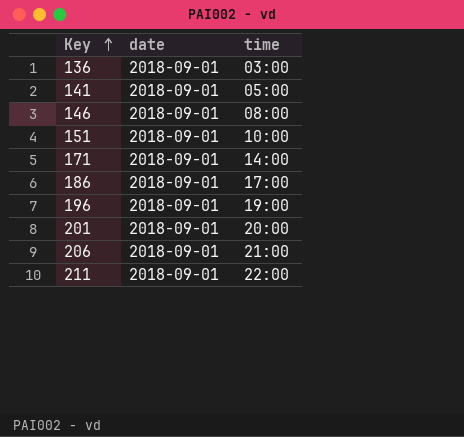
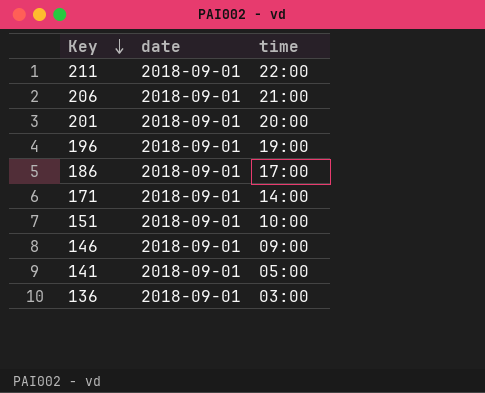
row order: Key ascending -> Key descending
146 | time: 08:00 -> 09:00

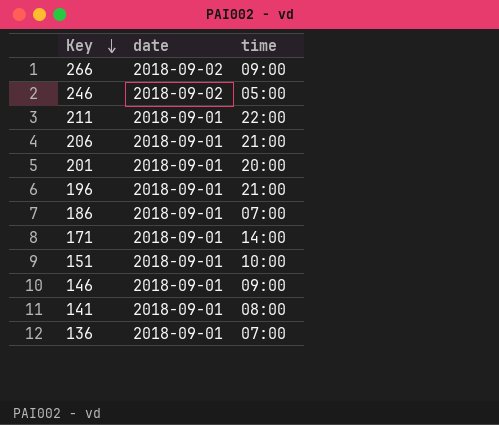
row 266: none -> 2018-09-02 | 09:00
row 246: none -> 2018-09-02 | 05:00
196 | time: 19:00 -> 21:00
186 | time: 17:00 -> 07:00
141 | time: 05:00 -> 08:00
136 | time: 03:00 -> 07:00

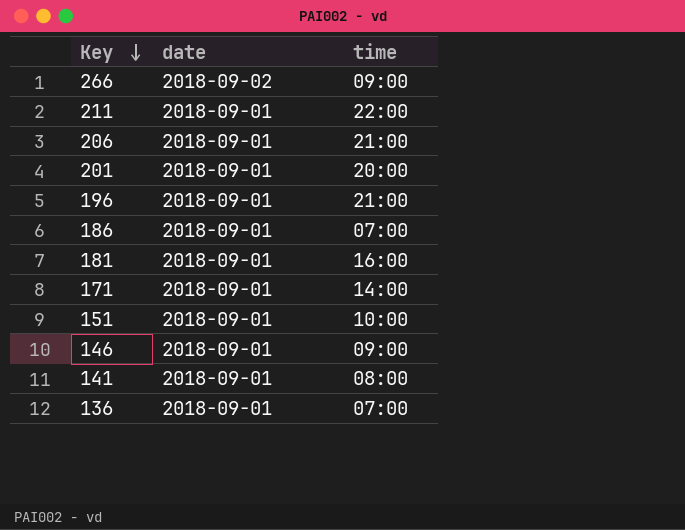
row 246: 2018-09-02 | 05:00 -> none
row 181: none -> 2018-09-01 | 16:00

